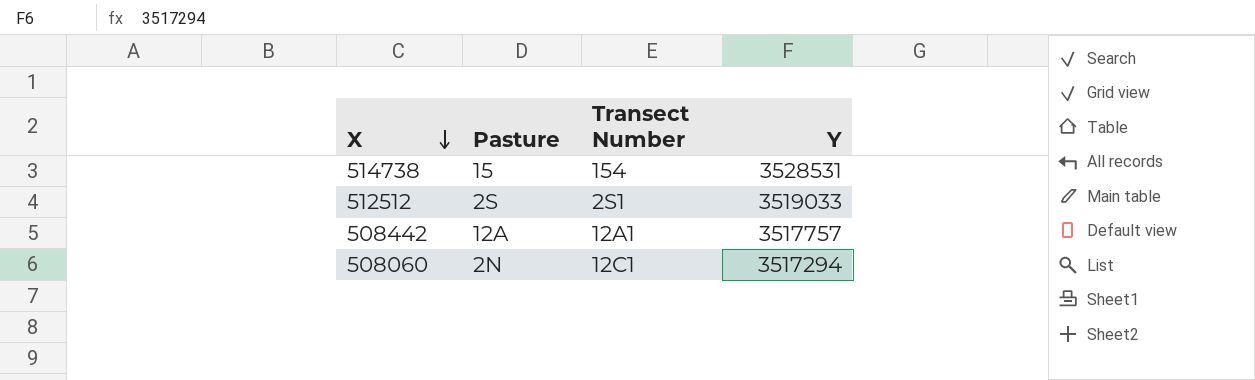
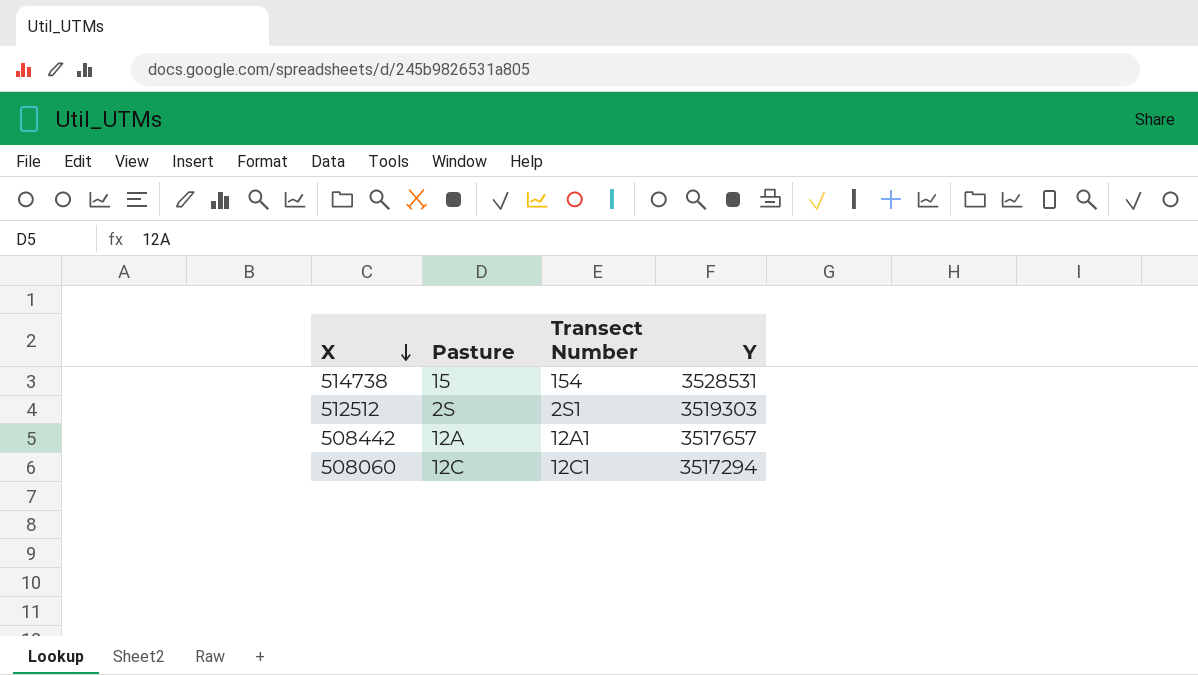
512512 | Y: 3519033 -> 3519303
508442 | Y: 3517757 -> 3517657
508060 | Pasture: 2N -> 12C

